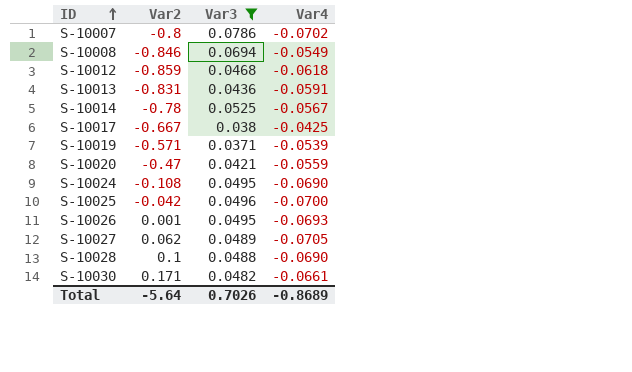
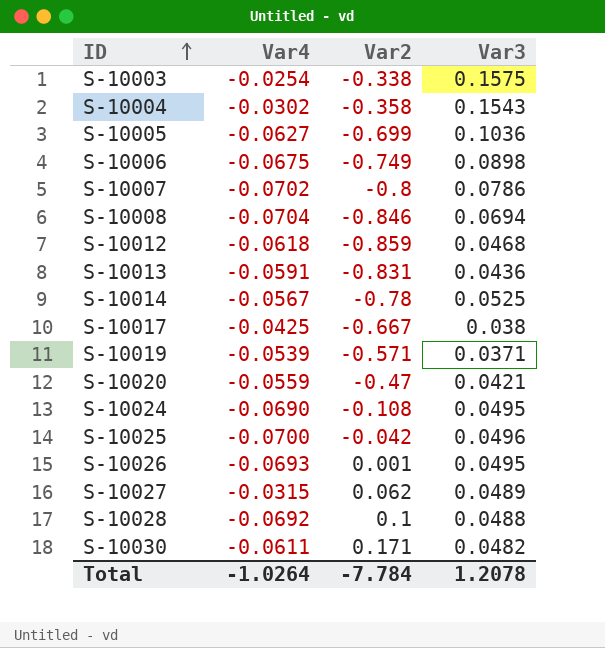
filter: Var3 <= 0.0786 -> none
column Var4 | position: 4 -> 2
S-10008 | Var4: -0.0549 -> -0.0704
S-10027 | Var4: -0.0705 -> -0.0315
S-10028 | Var4: -0.0690 -> -0.0692
S-10030 | Var4: -0.0661 -> -0.0611
Total | Var4: -0.8689 -> -1.0264
Total | Var2: -5.64 -> -7.784
Total | Var3: 0.7026 -> 1.2078

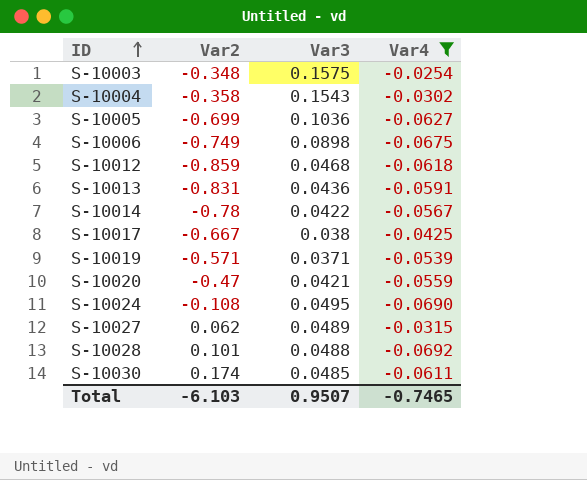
filter: none -> Var4 >= -0.0692
column Var4 | position: 2 -> 4
S-10003 | Var2: -0.338 -> -0.348
S-10014 | Var3: 0.0525 -> 0.0422
S-10028 | Var2: 0.1 -> 0.101
S-10030 | Var2: 0.171 -> 0.174
S-10030 | Var3: 0.0482 -> 0.0485
Total | Var2: -7.784 -> -6.103
Total | Var3: 1.2078 -> 0.9507
Total | Var4: -1.0264 -> -0.7465

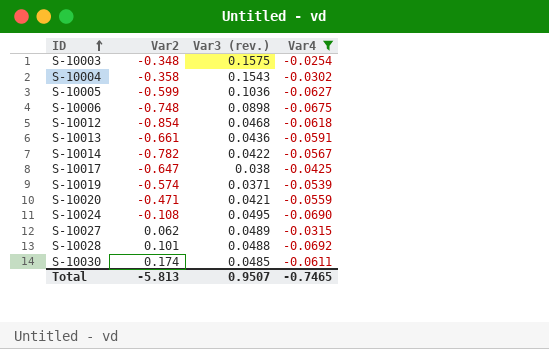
column name: Var3 -> Var3 (rev.)
S-10005 | Var2: -0.699 -> -0.599
S-10006 | Var2: -0.749 -> -0.748
S-10012 | Var2: -0.859 -> -0.854
S-10013 | Var2: -0.831 -> -0.661
S-10014 | Var2: -0.78 -> -0.782
S-10017 | Var2: -0.667 -> -0.647
S-10019 | Var2: -0.571 -> -0.574
S-10020 | Var2: -0.47 -> -0.471
Total | Var2: -6.103 -> -5.813

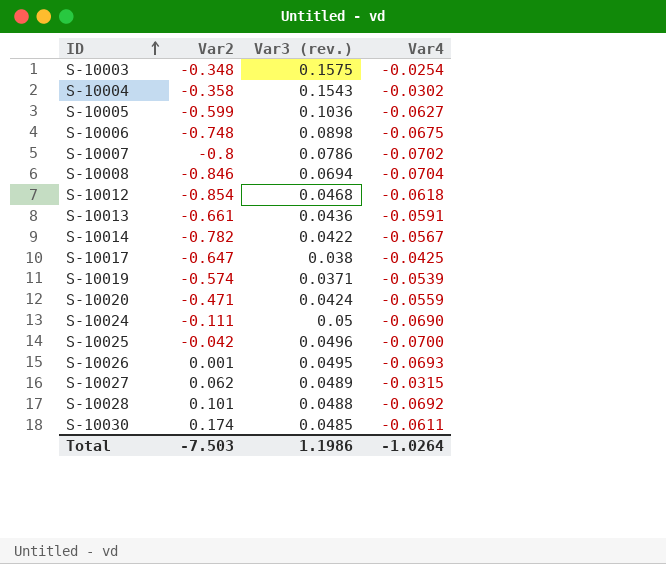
filter: Var4 >= -0.0692 -> none
S-10020 | Var3 (rev.): 0.0421 -> 0.0424
S-10024 | Var2: -0.108 -> -0.111
S-10024 | Var3 (rev.): 0.0495 -> 0.05
Total | Var2: -5.813 -> -7.503
Total | Var3 (rev.): 0.9507 -> 1.1986
Total | Var4: -0.7465 -> -1.0264

